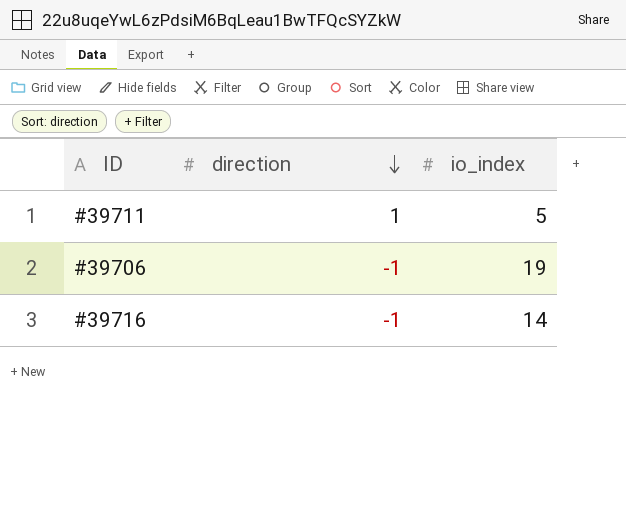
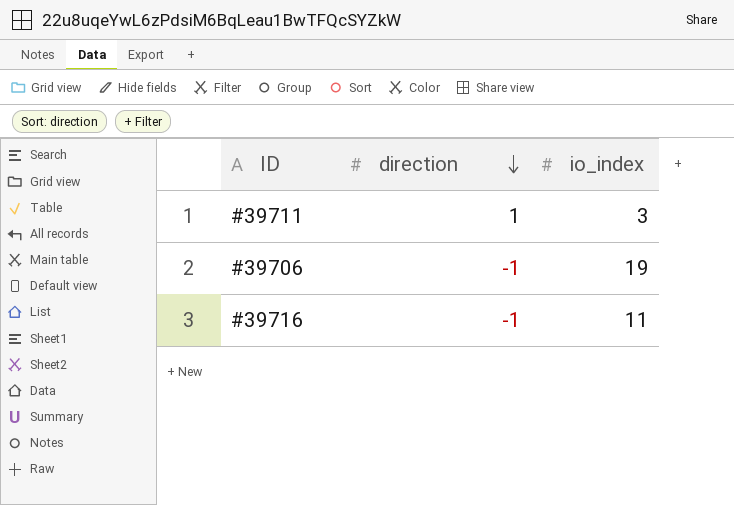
#39711 | io_index: 5 -> 3
#39716 | io_index: 14 -> 11

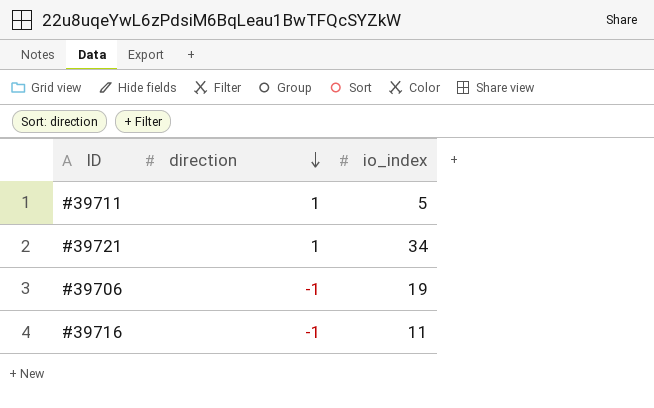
#39711 | io_index: 3 -> 5
row #39721: none -> 1 | 34

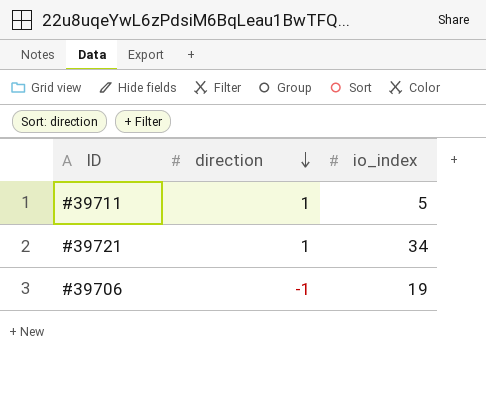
row #39716: -1 | 11 -> none

